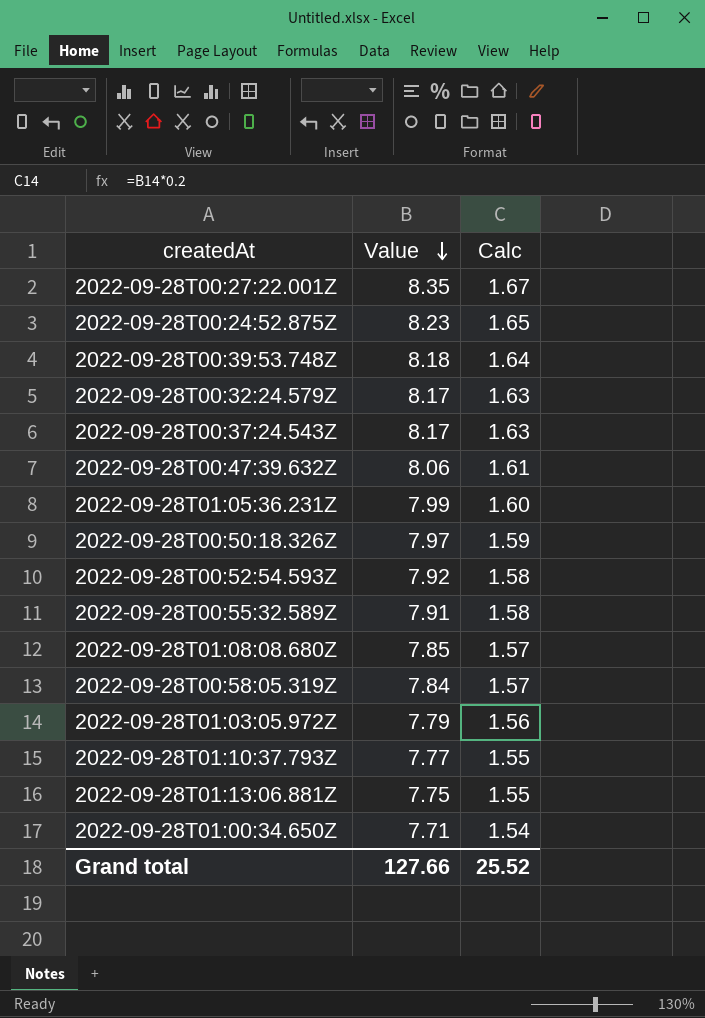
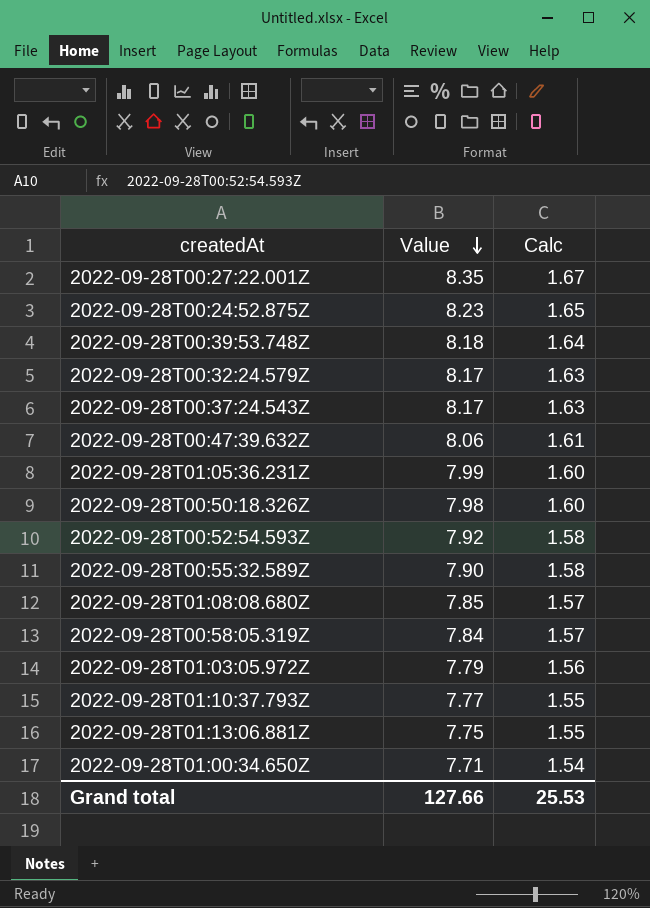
2022-09-28T00:50:18.326Z | Value: 7.97 -> 7.98
2022-09-28T00:50:18.326Z | Calc: 1.59 -> 1.60
2022-09-28T00:55:32.589Z | Value: 7.91 -> 7.90
Grand total | Calc: 25.52 -> 25.53

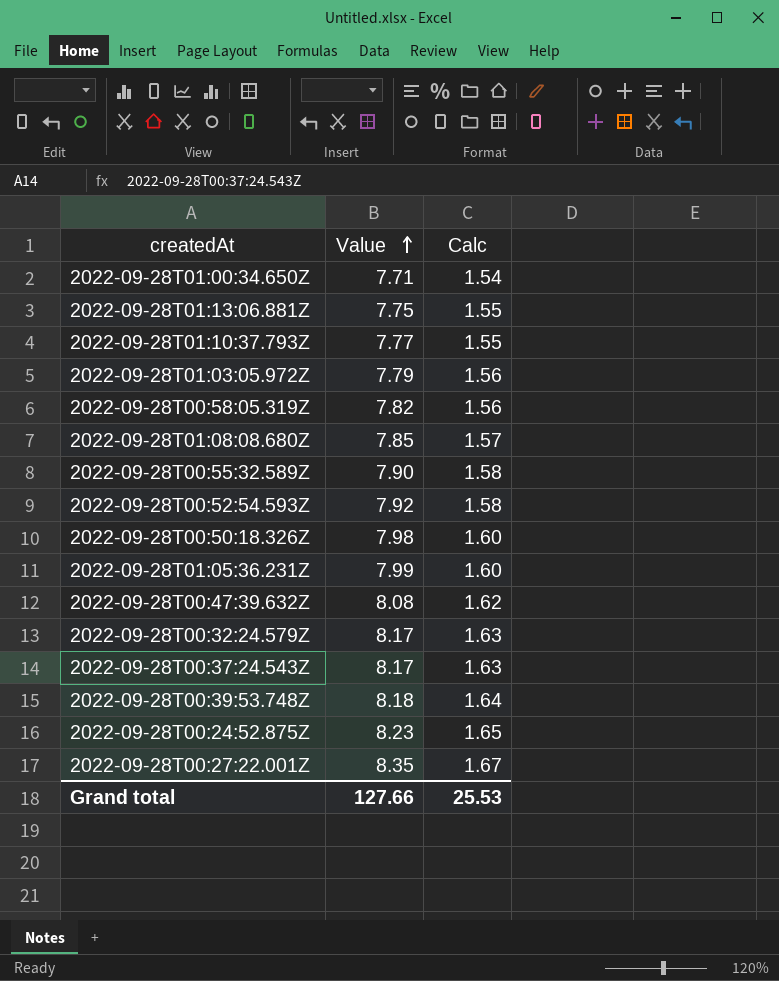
row order: Value descending -> Value ascending
2022-09-28T00:58:05.319Z | Value: 7.84 -> 7.82
2022-09-28T00:58:05.319Z | Calc: 1.57 -> 1.56
2022-09-28T00:47:39.632Z | Value: 8.06 -> 8.08
2022-09-28T00:47:39.632Z | Calc: 1.61 -> 1.62

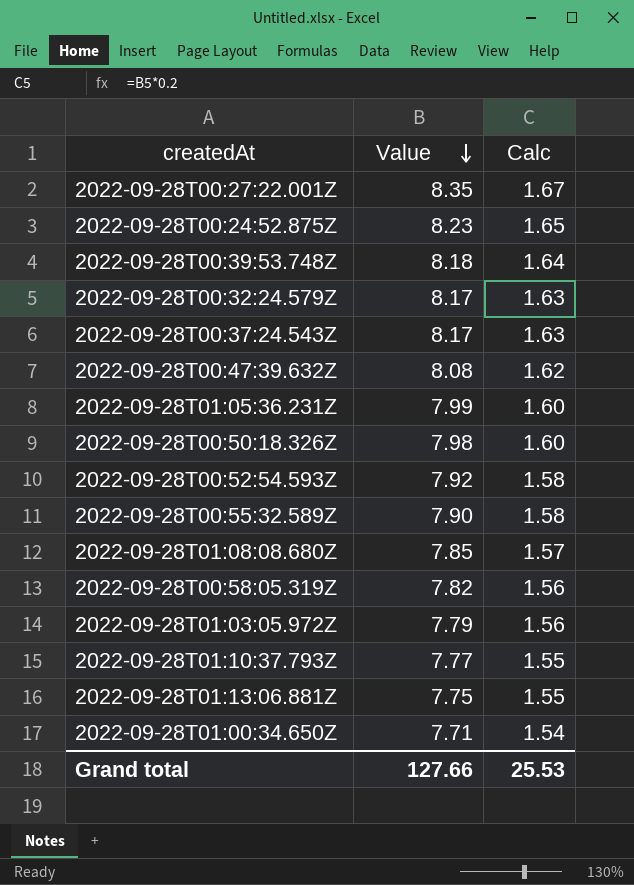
row order: Value ascending -> Value descending

